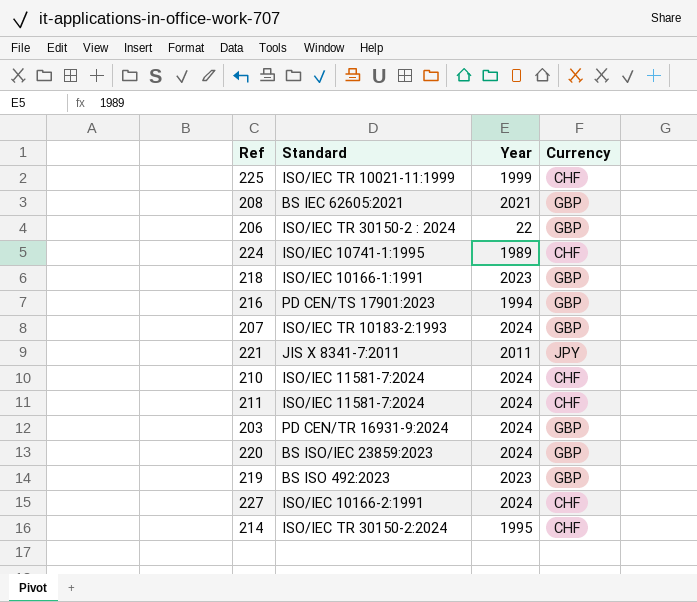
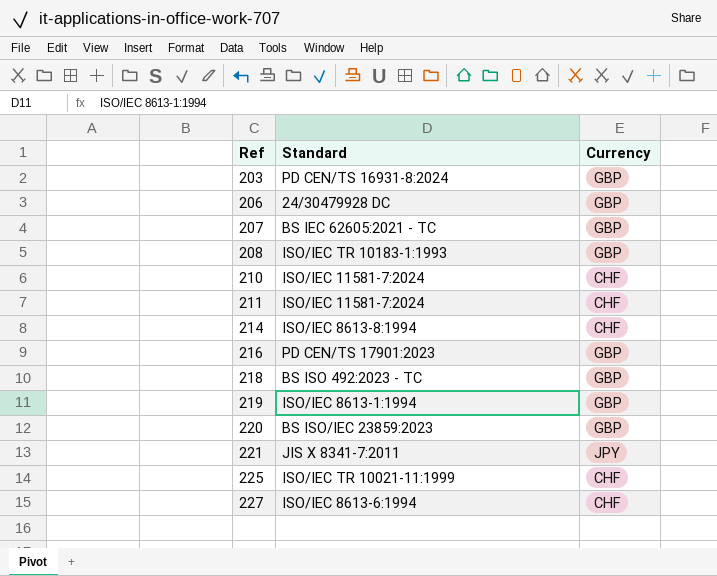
row order: none -> Ref ascending
column Year | position: 3 -> none
row 224: ISO/IEC 10741-1:1995 | 1989 | CHF -> none
203 | Standard: PD CEN/TR 16931-9:2024 -> PD CEN/TS 16931-8:2024
206 | Standard: ISO/IEC TR 30150-2 : 2024 -> 24/30479928 DC
207 | Standard: ISO/IEC TR 10183-2:1993 -> BS IEC 62605:2021 - TC
208 | Standard: BS IEC 62605:2021 -> ISO/IEC TR 10183-1:1993
214 | Standard: ISO/IEC TR 30150-2:2024 -> ISO/IEC 8613-8:1994
218 | Standard: ISO/IEC 10166-1:1991 -> BS ISO 492:2023 - TC
219 | Standard: BS ISO 492:2023 -> ISO/IEC 8613-1:1994
227 | Standard: ISO/IEC 10166-2:1991 -> ISO/IEC 8613-6:1994

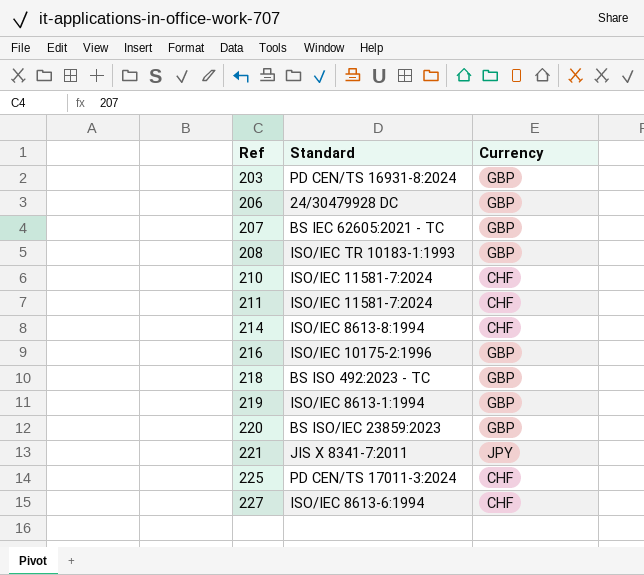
216 | Standard: PD CEN/TS 17901:2023 -> ISO/IEC 10175-2:1996
225 | Standard: ISO/IEC TR 10021-11:1999 -> PD CEN/TS 17011-3:2024

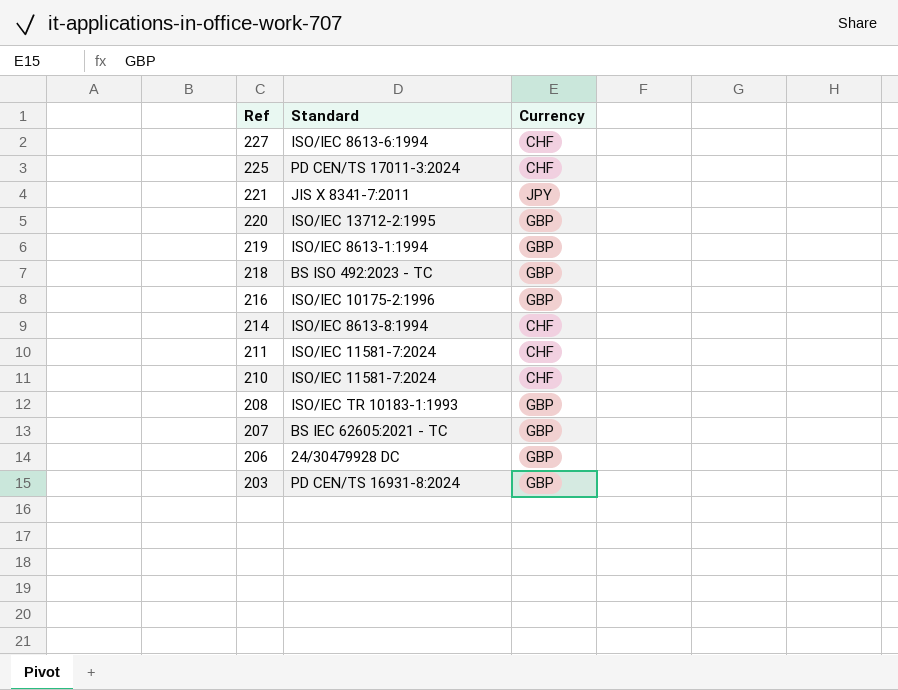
row order: Ref ascending -> Ref descending
220 | Standard: BS ISO/IEC 23859:2023 -> ISO/IEC 13712-2:1995

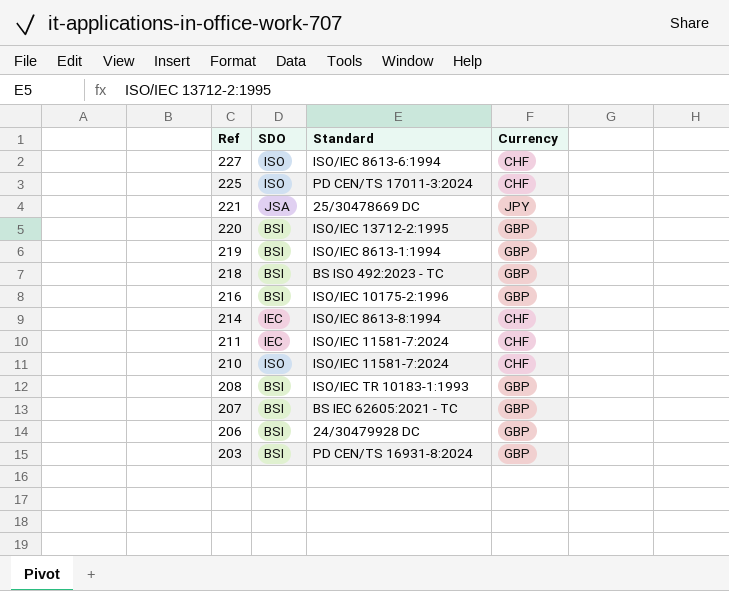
column SDO | position: none -> 2
221 | Standard: JIS X 8341-7:2011 -> 25/30478669 DC

